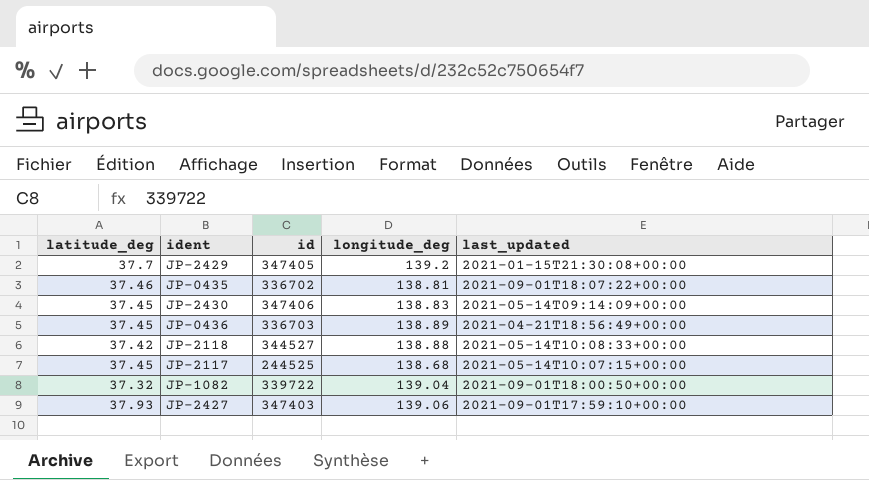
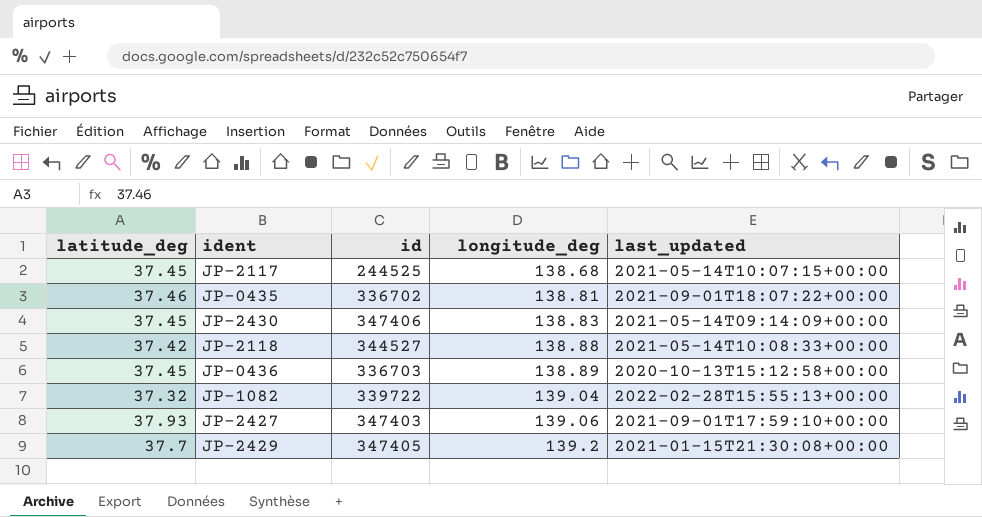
row order: none -> longitude_deg ascending
JP-0436 | last_updated: 2021-04-21T18:56:49+00:00 -> 2020-10-13T15:12:58+00:00
JP-1082 | last_updated: 2021-09-01T18:00:50+00:00 -> 2022-02-28T15:55:13+00:00

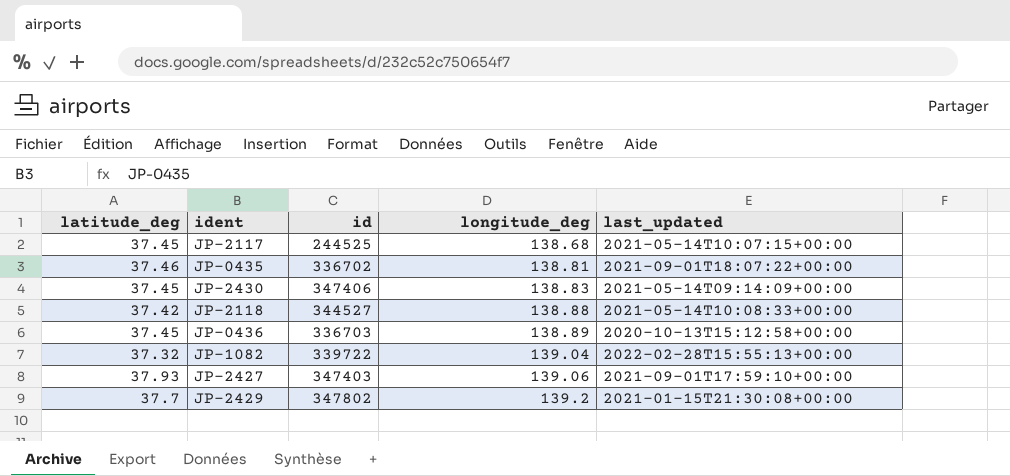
JP-2429 | id: 347405 -> 347802

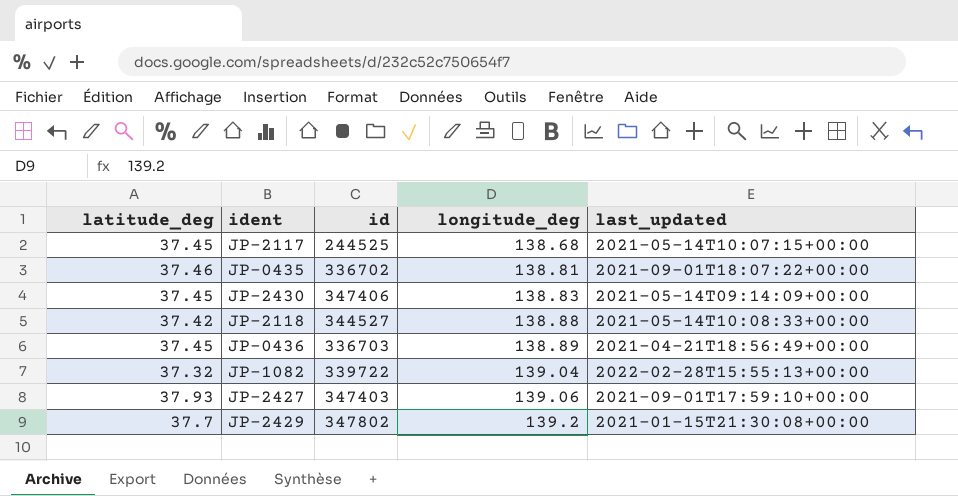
JP-0436 | last_updated: 2020-10-13T15:12:58+00:00 -> 2021-04-21T18:56:49+00:00

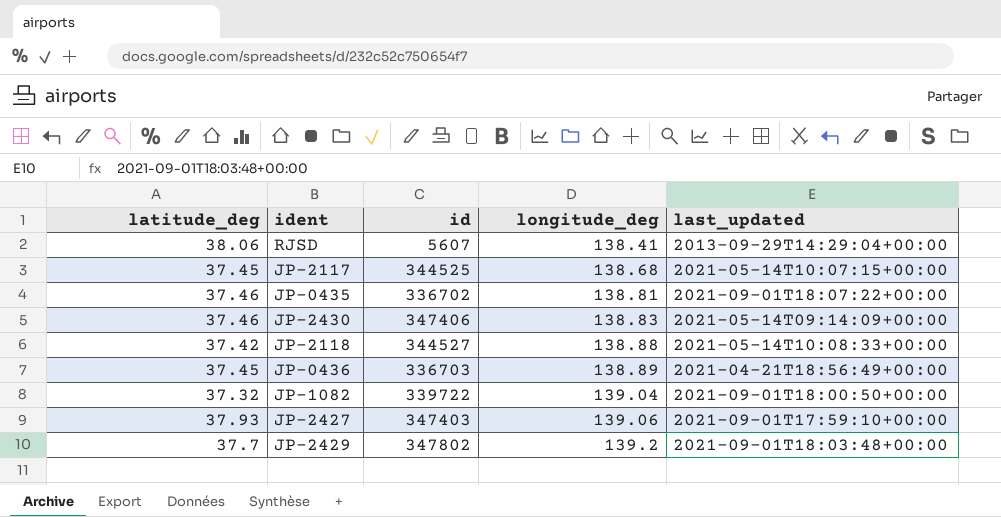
row RJSD: none -> 38.06 | 5607 | 138.41 | 2013-09-29T14:29:04+00:00
JP-2117 | id: 244525 -> 344525
JP-2430 | latitude_deg: 37.45 -> 37.46
JP-1082 | last_updated: 2022-02-28T15:55:13+00:00 -> 2021-09-01T18:00:50+00:00
JP-2429 | last_updated: 2021-01-15T21:30:08+00:00 -> 2021-09-01T18:03:48+00:00

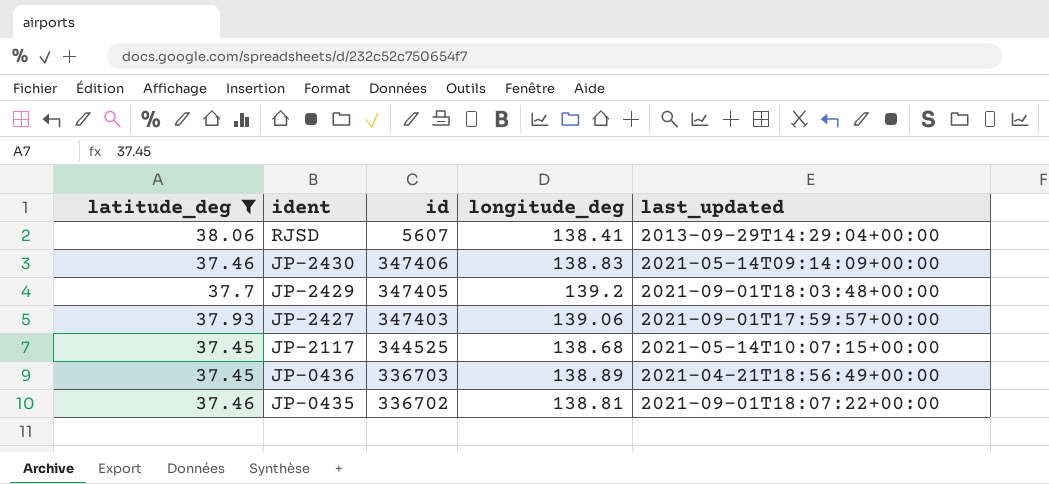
filter: none -> latitude_deg >= 37.45
row order: longitude_deg ascending -> ident descending
JP-2429 | id: 347802 -> 347405
JP-2427 | last_updated: 2021-09-01T17:59:10+00:00 -> 2021-09-01T17:59:57+00:00

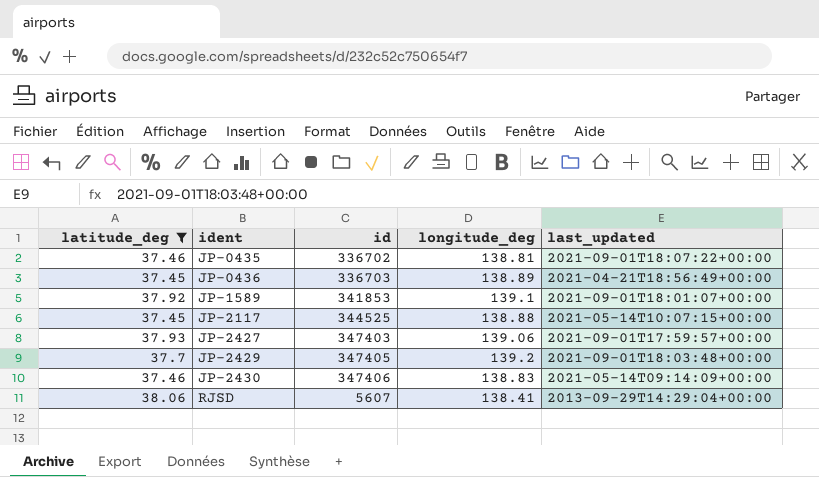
row order: ident descending -> ident ascending
row JP-1589: none -> 37.92 | 341853 | 139.1 | 2021-09-01T18:01:07+00:00
JP-2117 | longitude_deg: 138.68 -> 138.88

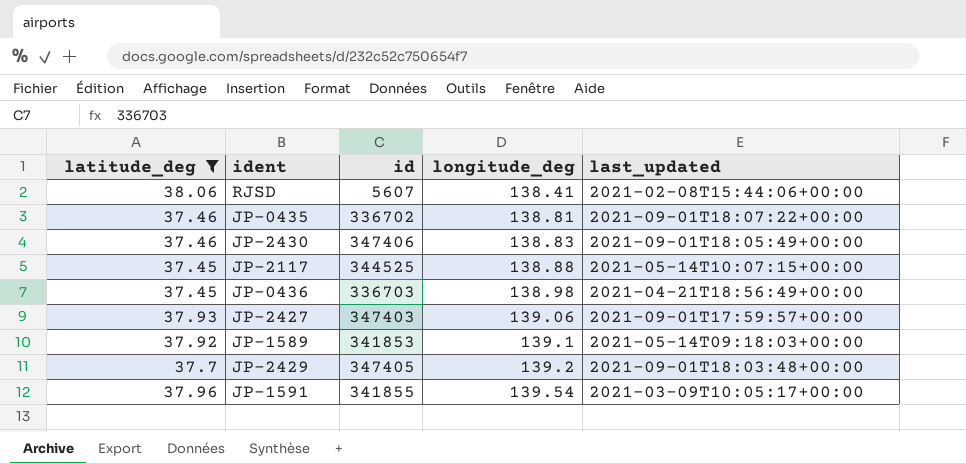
row order: ident ascending -> longitude_deg ascending
RJSD | last_updated: 2013-09-29T14:29:04+00:00 -> 2021-02-08T15:44:06+00:00
JP-2430 | last_updated: 2021-05-14T09:14:09+00:00 -> 2021-09-01T18:05:49+00:00
JP-0436 | longitude_deg: 138.89 -> 138.98
JP-1589 | last_updated: 2021-09-01T18:01:07+00:00 -> 2021-05-14T09:18:03+00:00
row JP-1591: none -> 37.96 | 341855 | 139.54 | 2021-03-09T10:05:17+00:00

